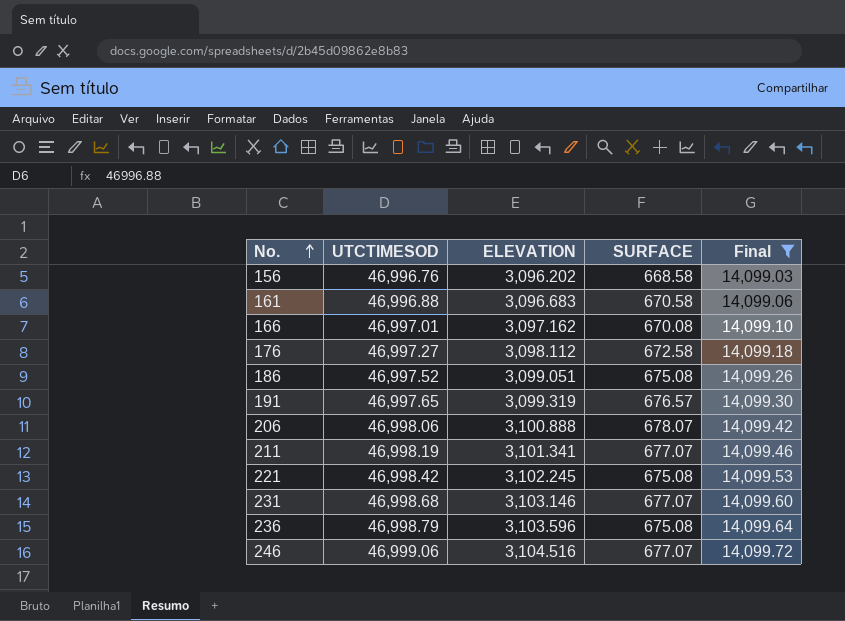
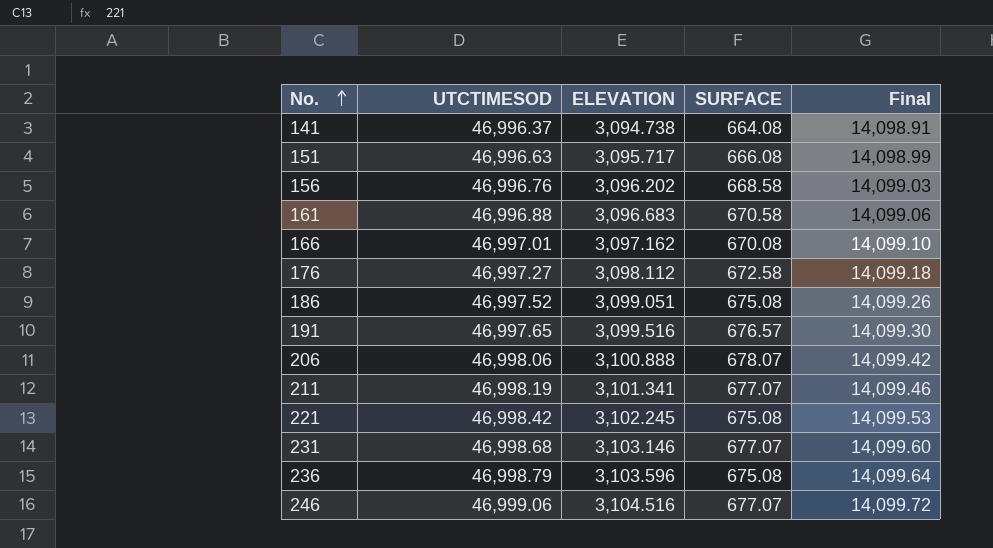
filter: Final >= 14,099.03 -> none
191 | ELEVATION: 3,099.319 -> 3,099.516

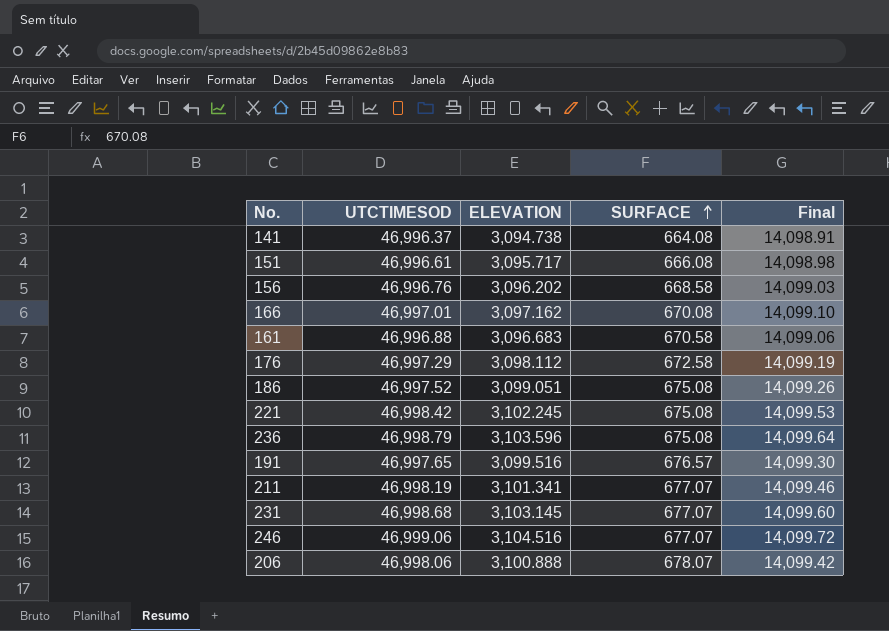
row order: No. ascending -> SURFACE ascending
151 | UTCTIMESOD: 46,996.63 -> 46,996.61
151 | Final: 14,098.99 -> 14,098.98
176 | UTCTIMESOD: 46,997.27 -> 46,997.29
176 | Final: 14,099.18 -> 14,099.19
231 | ELEVATION: 3,103.146 -> 3,103.145

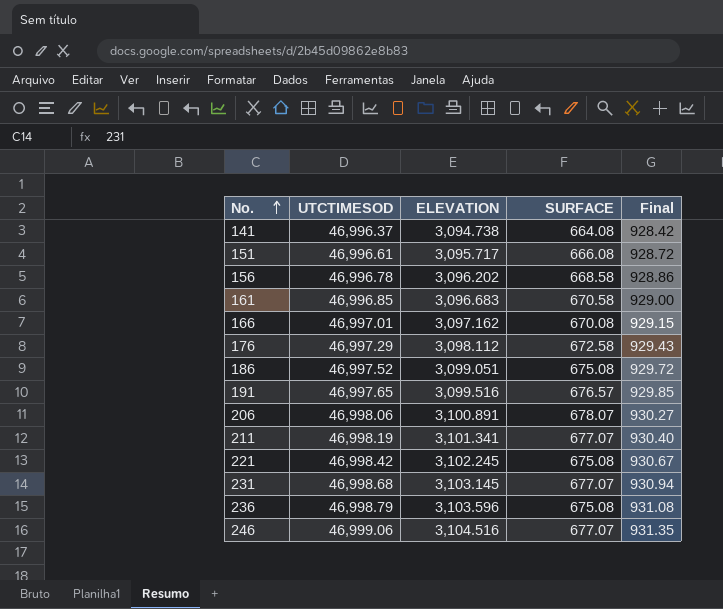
row order: SURFACE ascending -> No. ascending
column Final | formula: [UTCTIMESOD] * 0.3 -> [ELEVATION] * 0.3
156 | UTCTIMESOD: 46,996.76 -> 46,996.78
161 | UTCTIMESOD: 46,996.88 -> 46,996.85
206 | ELEVATION: 3,100.888 -> 3,100.891

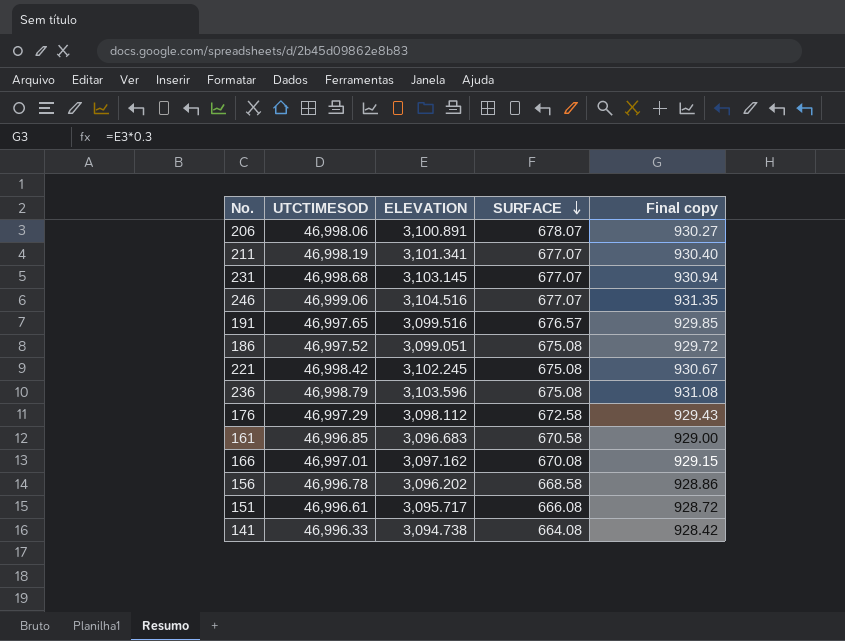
row order: No. ascending -> SURFACE descending
column name: Final -> Final copy
141 | UTCTIMESOD: 46,996.37 -> 46,996.33

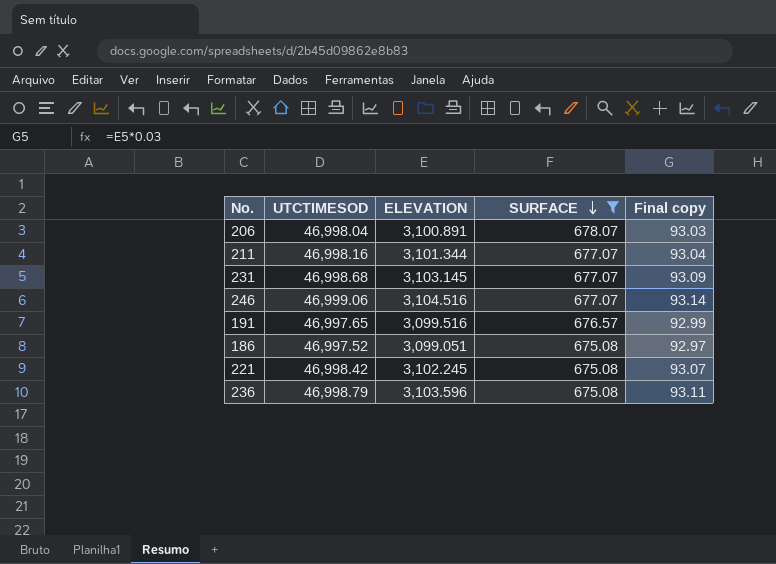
filter: none -> SURFACE >= 675.08
column Final copy | formula: [ELEVATION] * 0.3 -> [ELEVATION] * 0.03
206 | UTCTIMESOD: 46,998.06 -> 46,998.04
211 | UTCTIMESOD: 46,998.19 -> 46,998.16
211 | ELEVATION: 3,101.341 -> 3,101.344

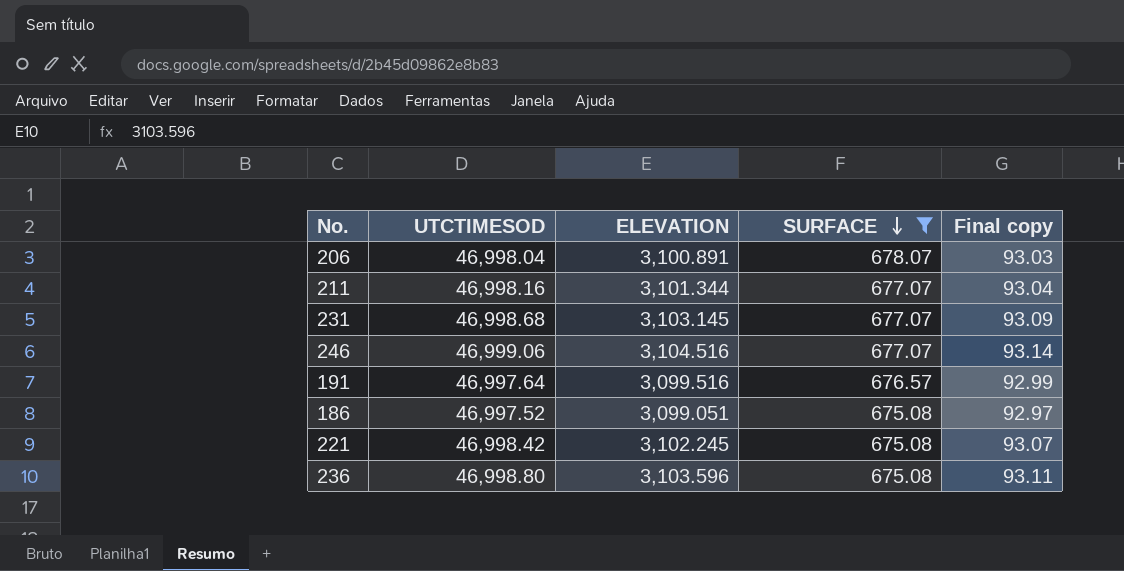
191 | UTCTIMESOD: 46,997.65 -> 46,997.64
236 | UTCTIMESOD: 46,998.79 -> 46,998.80

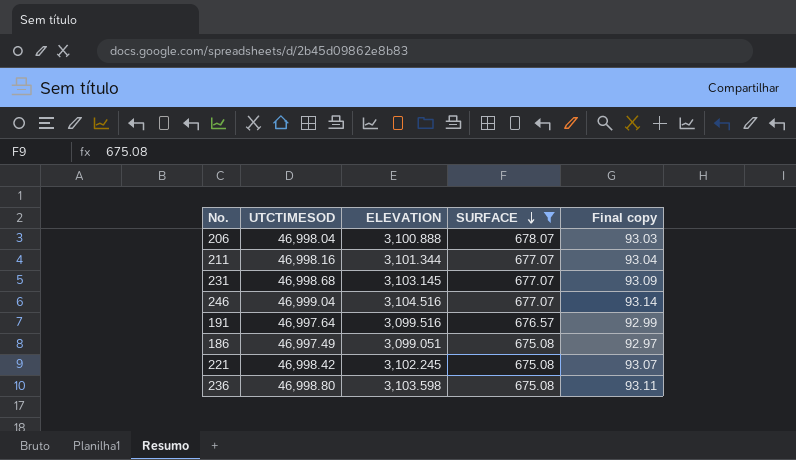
206 | ELEVATION: 3,100.891 -> 3,100.888
246 | UTCTIMESOD: 46,999.06 -> 46,999.04
186 | UTCTIMESOD: 46,997.52 -> 46,997.49
236 | ELEVATION: 3,103.596 -> 3,103.598

